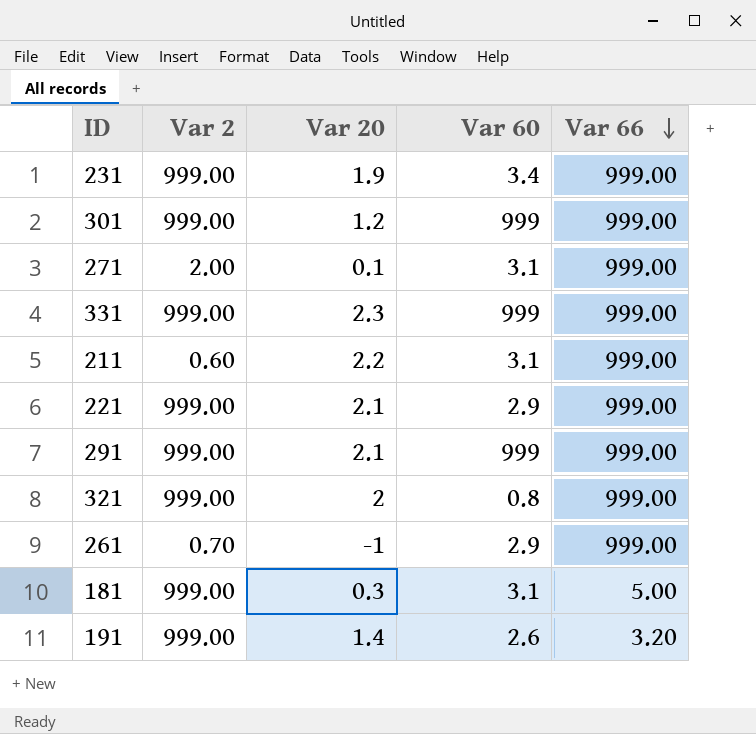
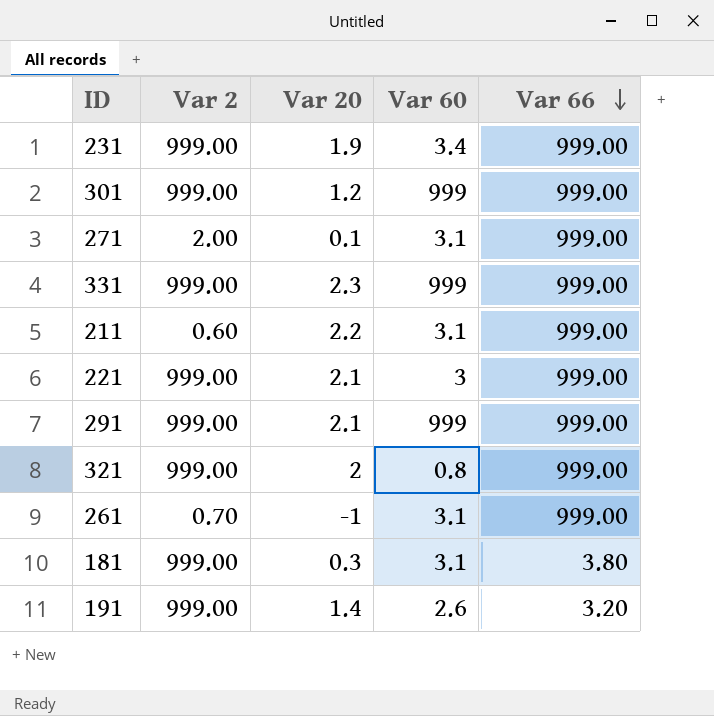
221 | Var 60: 2.9 -> 3
261 | Var 60: 2.9 -> 3.1
181 | Var 66: 5.00 -> 3.80

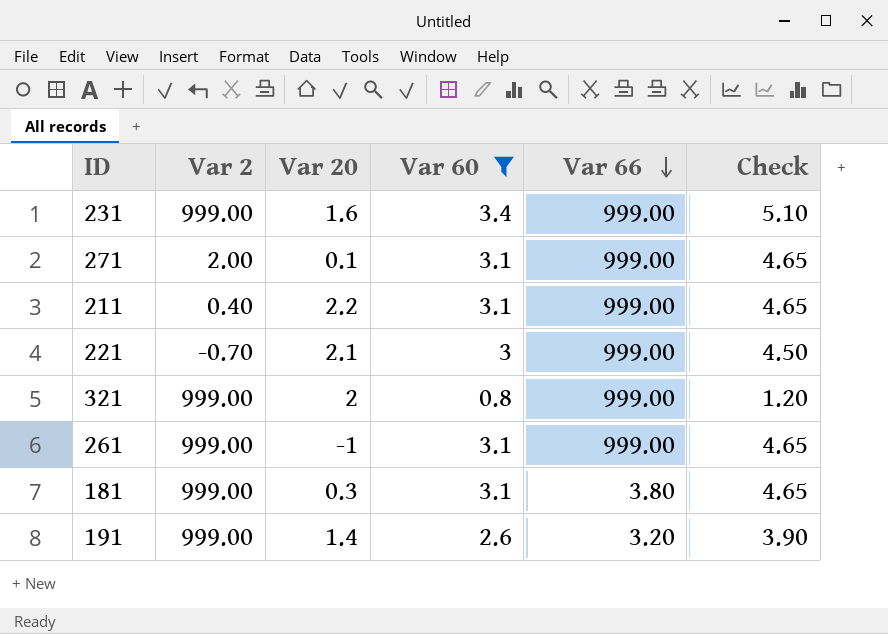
filter: none -> Var 60 != 999
column Check | formula: none -> [Var 60] * 1.5
231 | Var 20: 1.9 -> 1.6
211 | Var 2: 0.60 -> 0.40
221 | Var 2: 999.00 -> -0.70
261 | Var 2: 0.70 -> 999.00

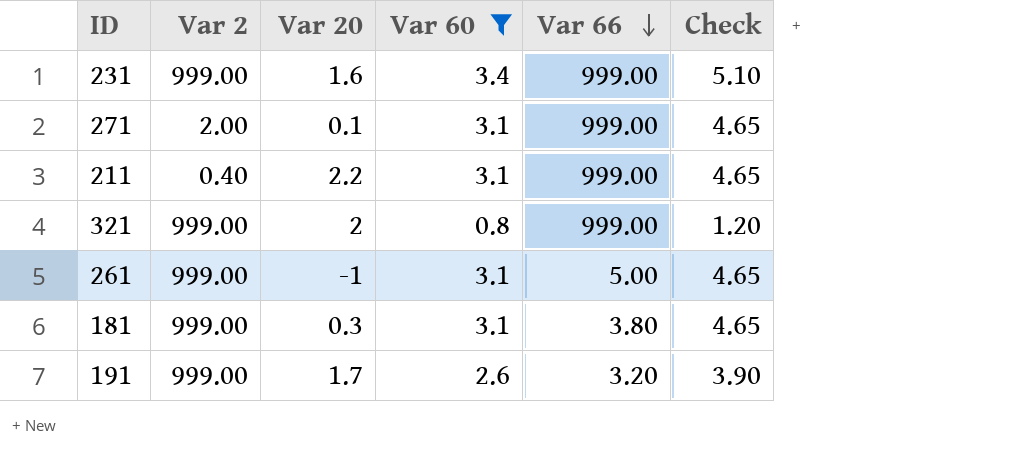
row 221: -0.70 | 2.1 | 3 | 999.00 | 4.50 -> none
261 | Var 66: 999.00 -> 5.00
191 | Var 20: 1.4 -> 1.7

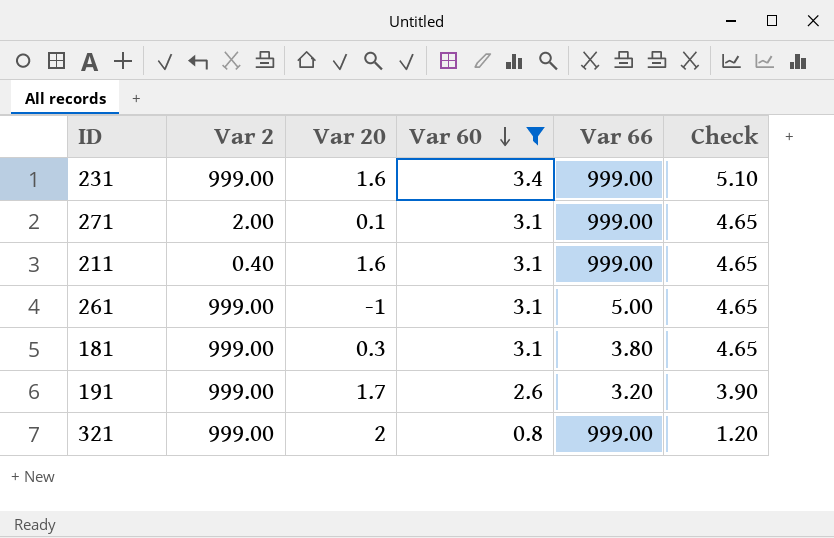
row order: Var 66 descending -> Var 60 descending
211 | Var 20: 2.2 -> 1.6

